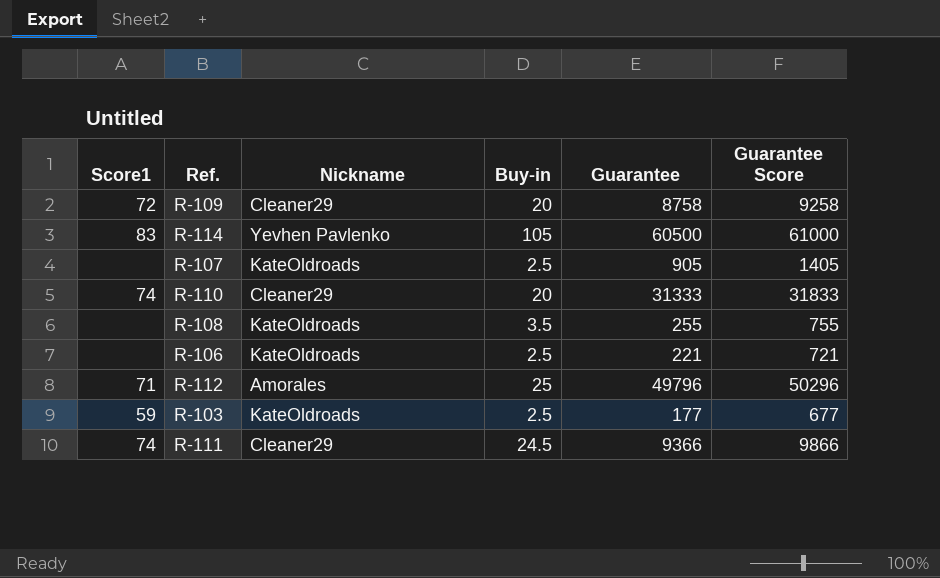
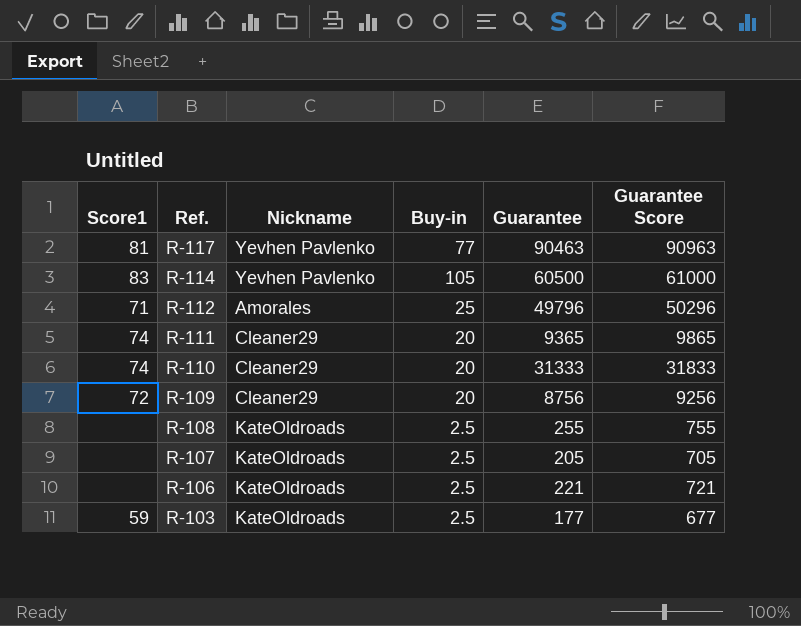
row order: none -> Ref. descending
row R-117: none -> 81 | Yevhen Pavlenko | 77 | 90463 | 90963
R-111 | Buy-in: 24.5 -> 20
R-111 | Guarantee: 9366 -> 9365
R-111 | Guarantee Score: 9866 -> 9865
R-109 | Guarantee: 8758 -> 8756
R-109 | Guarantee Score: 9258 -> 9256
R-108 | Buy-in: 3.5 -> 2.5
R-107 | Guarantee: 905 -> 205
R-107 | Guarantee Score: 1405 -> 705

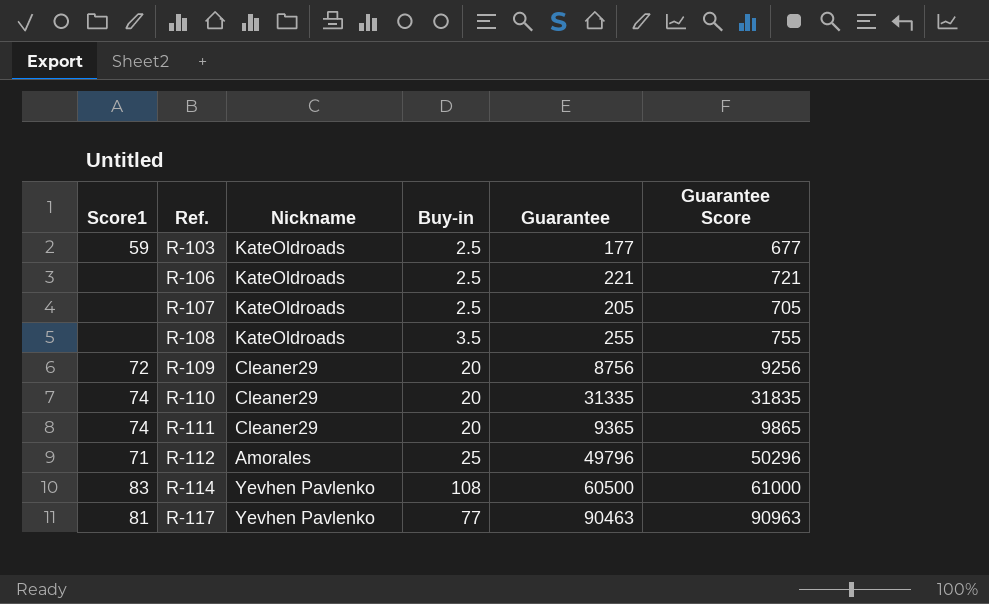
row order: Ref. descending -> Ref. ascending
R-108 | Buy-in: 2.5 -> 3.5
R-110 | Guarantee: 31333 -> 31335
R-110 | Guarantee Score: 31833 -> 31835
R-114 | Buy-in: 105 -> 108

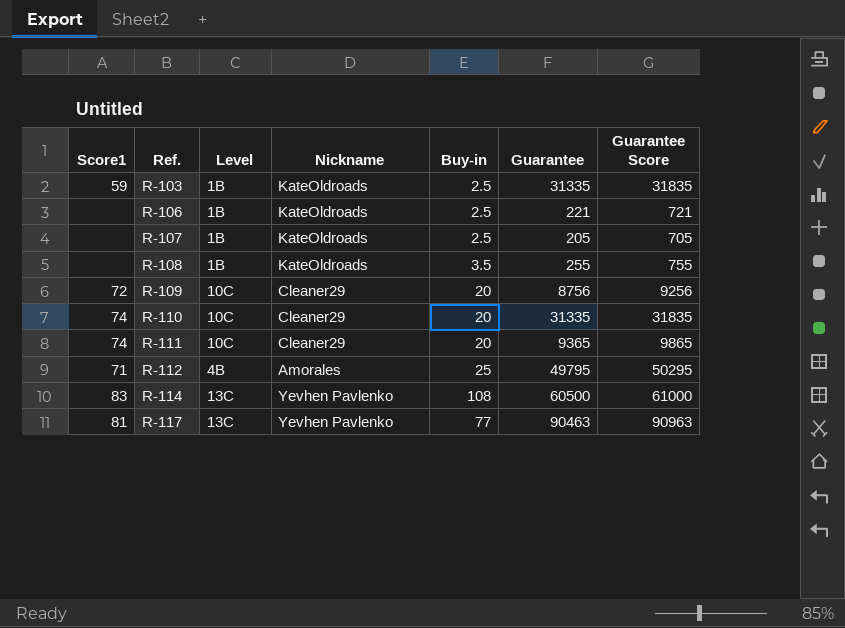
column Level | position: none -> 3
R-103 | Guarantee: 177 -> 31335
R-103 | Guarantee Score: 677 -> 31835
R-112 | Guarantee: 49796 -> 49795
R-112 | Guarantee Score: 50296 -> 50295

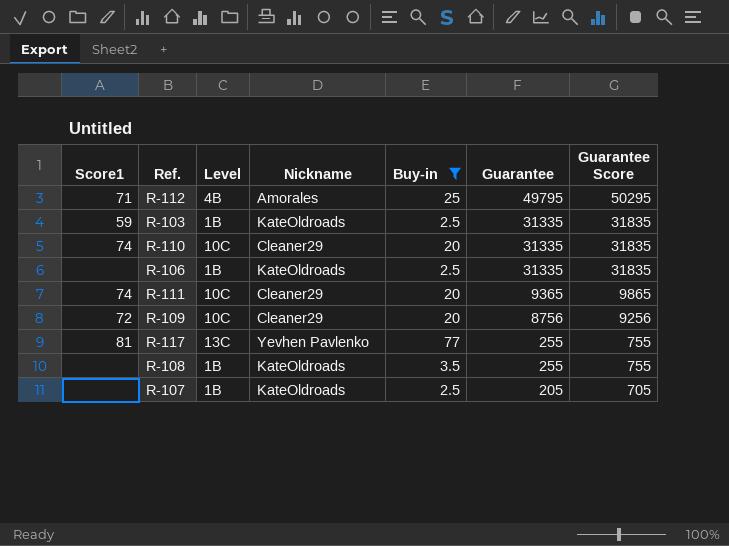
filter: none -> Buy-in != 108
row order: Ref. ascending -> Guarantee descending
R-106 | Guarantee: 221 -> 31335
R-106 | Guarantee Score: 721 -> 31835
R-117 | Guarantee: 90463 -> 255
R-117 | Guarantee Score: 90963 -> 755

